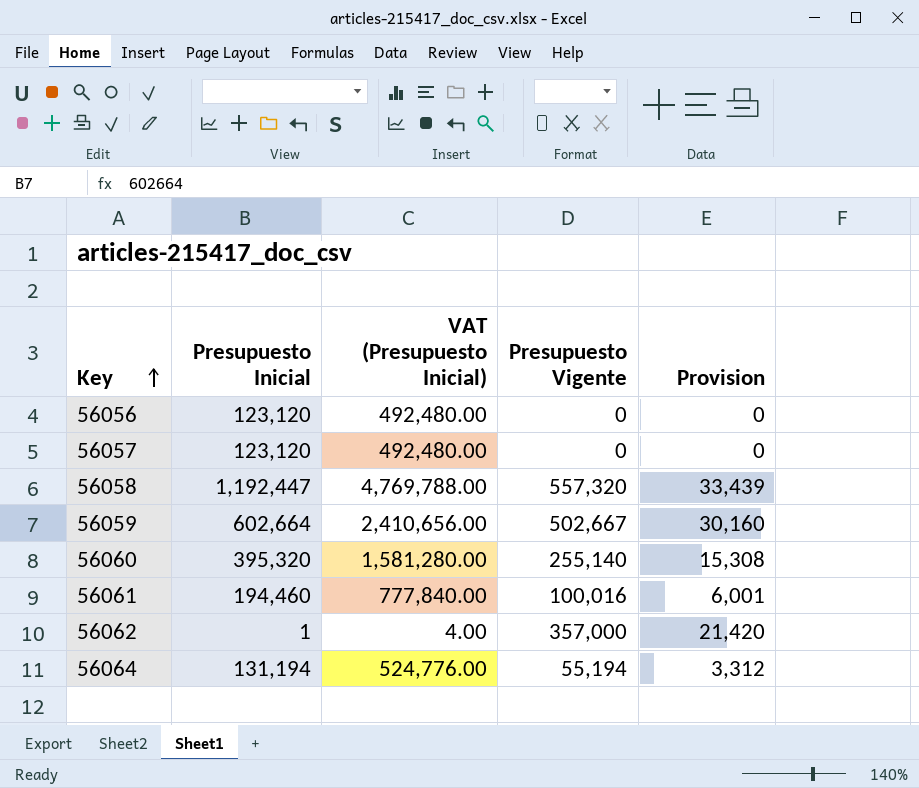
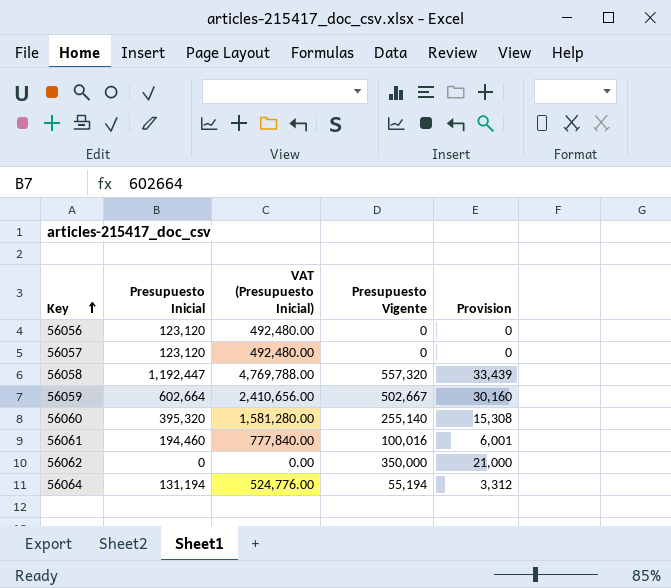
56062 | Presupuesto Inicial: 1 -> 0
56062 | VAT (Presupuesto Inicial): 4.00 -> 0.00
56062 | Presupuesto Vigente: 357,000 -> 350,000
56062 | Provision: 21,420 -> 21,000

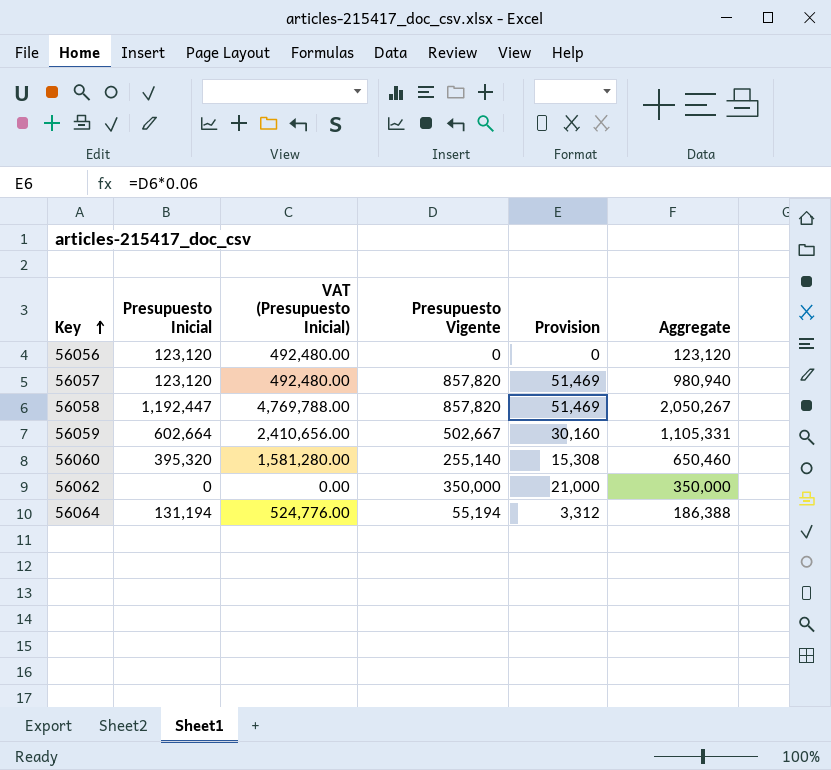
column Aggregate | formula: none -> [Presupuesto Inicial] + [Presupuesto Vigente]
row 56061: 194,460 | 777,840.00 | 100,016 | 6,001 -> none
56057 | Presupuesto Vigente: 0 -> 857,820
56057 | Provision: 0 -> 51,469
56058 | Presupuesto Vigente: 557,320 -> 857,820
56058 | Provision: 33,439 -> 51,469

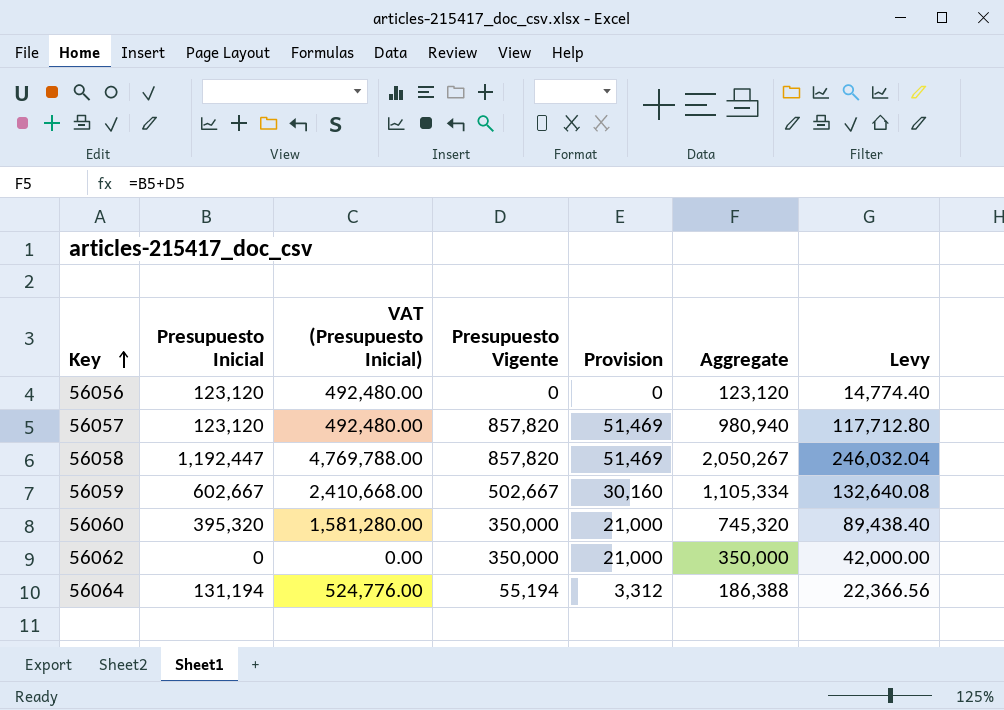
column Levy | formula: none -> [Aggregate] * 0.12
56059 | Presupuesto Inicial: 602,664 -> 602,667
56059 | VAT (Presupuesto Inicial): 2,410,656.00 -> 2,410,668.00
56059 | Aggregate: 1,105,331 -> 1,105,334
56060 | Presupuesto Vigente: 255,140 -> 350,000
56060 | Provision: 15,308 -> 21,000
56060 | Aggregate: 650,460 -> 745,320

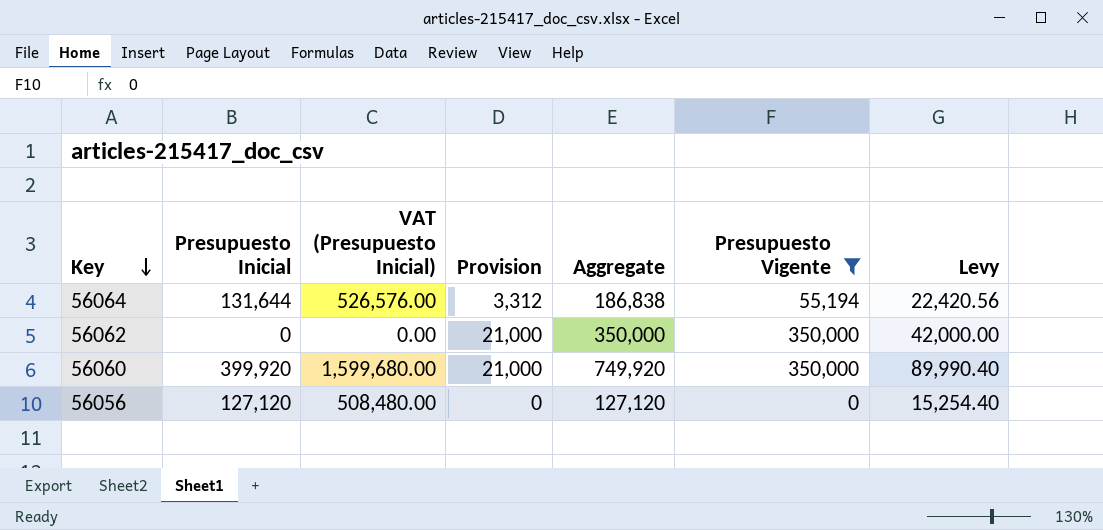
filter: none -> Presupuesto Vigente <= 350,000
row order: Key ascending -> Key descending
column Presupuesto Vigente | position: 4 -> 6
56064 | Presupuesto Inicial: 131,194 -> 131,644
56064 | VAT (Presupuesto Inicial): 524,776.00 -> 526,576.00
56064 | Aggregate: 186,388 -> 186,838
56064 | Levy: 22,366.56 -> 22,420.56
56060 | Presupuesto Inicial: 395,320 -> 399,920
56060 | VAT (Presupuesto Inicial): 1,581,280.00 -> 1,599,680.00
56060 | Aggregate: 745,320 -> 749,920
56060 | Levy: 89,438.40 -> 89,990.40
56056 | Presupuesto Inicial: 123,120 -> 127,120
56056 | VAT (Presupuesto Inicial): 492,480.00 -> 508,480.00
56056 | Aggregate: 123,120 -> 127,120
56056 | Levy: 14,774.40 -> 15,254.40

